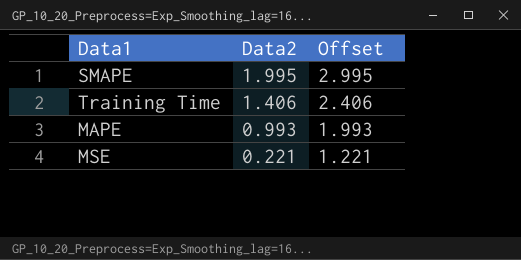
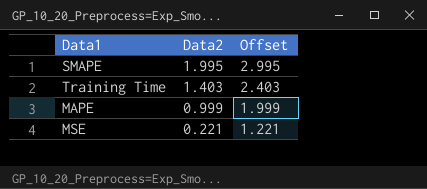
Training Time | Data2: 1.406 -> 1.403
Training Time | Offset: 2.406 -> 2.403
MAPE | Data2: 0.993 -> 0.999
MAPE | Offset: 1.993 -> 1.999

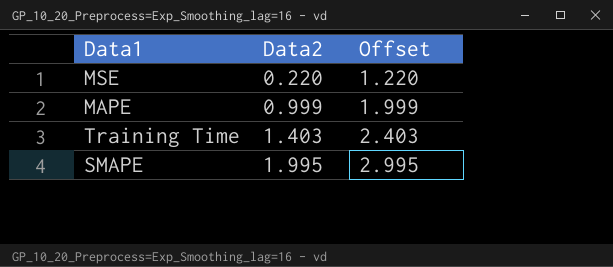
row order: Data2 descending -> Data2 ascending
MSE | Data2: 0.221 -> 0.220
MSE | Offset: 1.221 -> 1.220

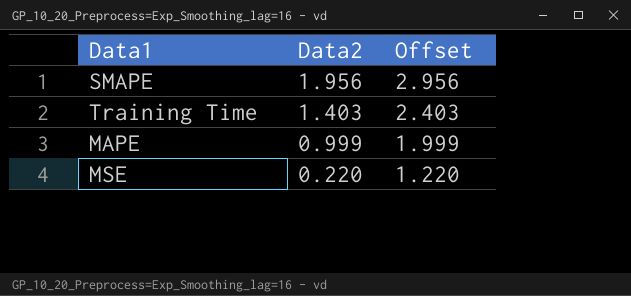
row order: Data2 ascending -> Data2 descending
SMAPE | Data2: 1.995 -> 1.956
SMAPE | Offset: 2.995 -> 2.956

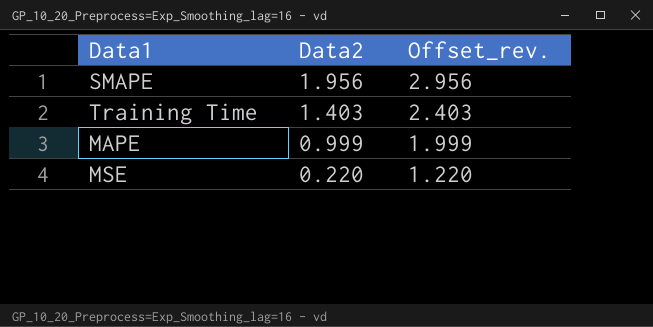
column name: Offset -> Offset_rev.

